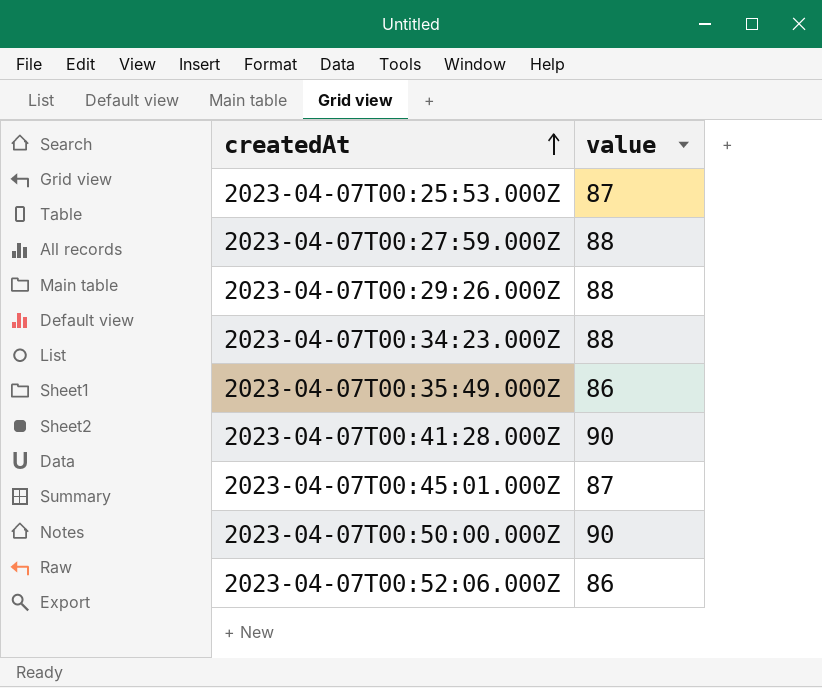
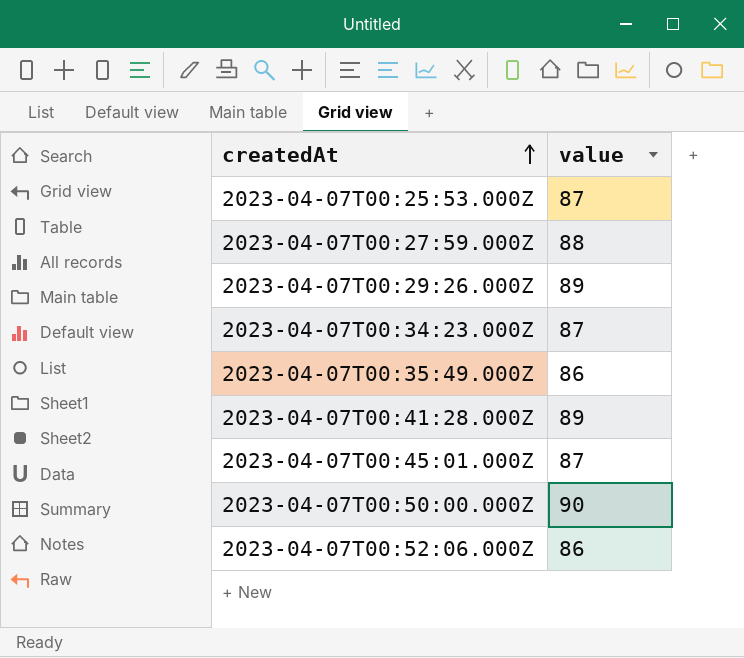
2023-04-07T00:29:26.000Z | value: 88 -> 89
2023-04-07T00:34:23.000Z | value: 88 -> 87
2023-04-07T00:41:28.000Z | value: 90 -> 89

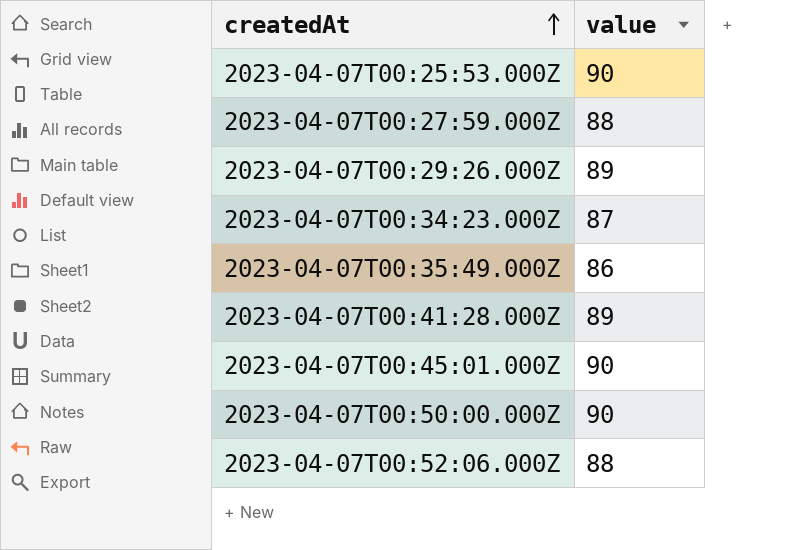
2023-04-07T00:25:53.000Z | value: 87 -> 90
2023-04-07T00:45:01.000Z | value: 87 -> 90
2023-04-07T00:52:06.000Z | value: 86 -> 88

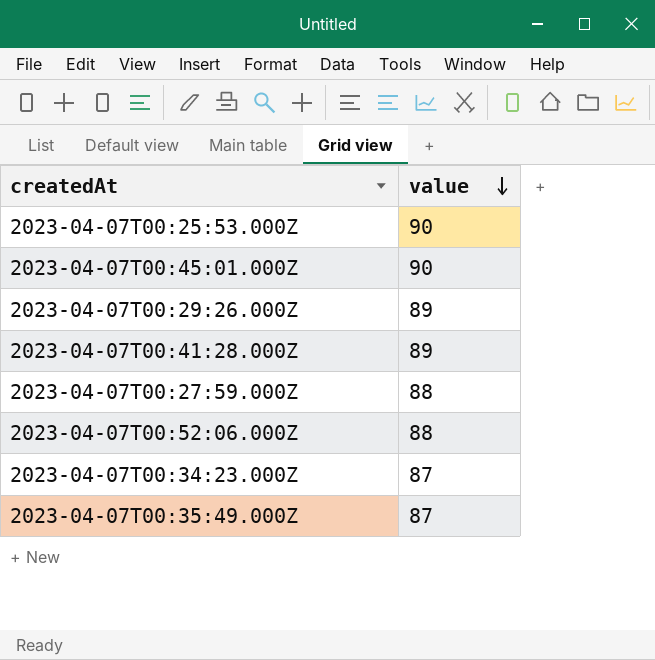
row order: createdAt ascending -> value descending
row 2023-04-07T00:50:00.000Z: 90 -> none
2023-04-07T00:35:49.000Z | value: 86 -> 87

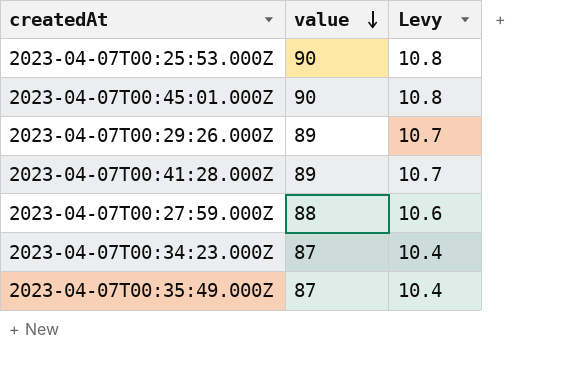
column Levy | formula: none -> [value] * 0.12
row 2023-04-07T00:52:06.000Z: 88 -> none

